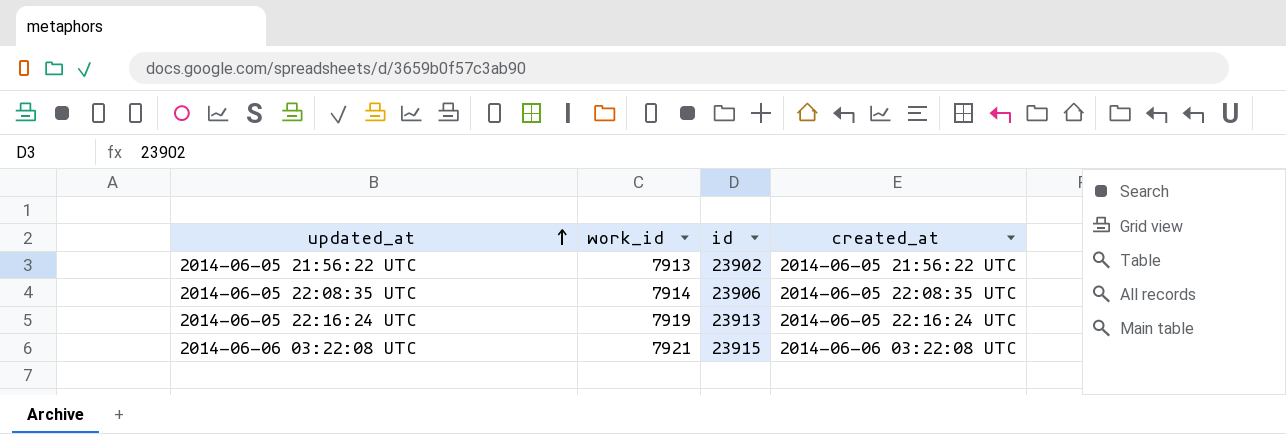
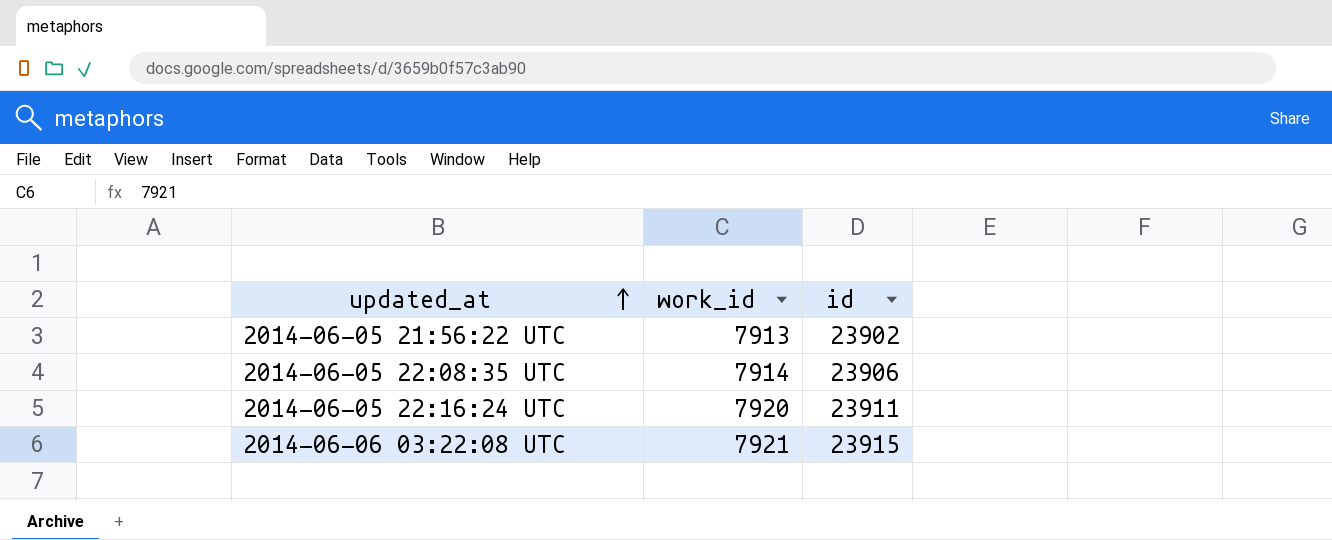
column created_at | position: 4 -> none
2014-06-05 22:16:24 UTC | work_id: 7919 -> 7920
2014-06-05 22:16:24 UTC | id: 23913 -> 23911

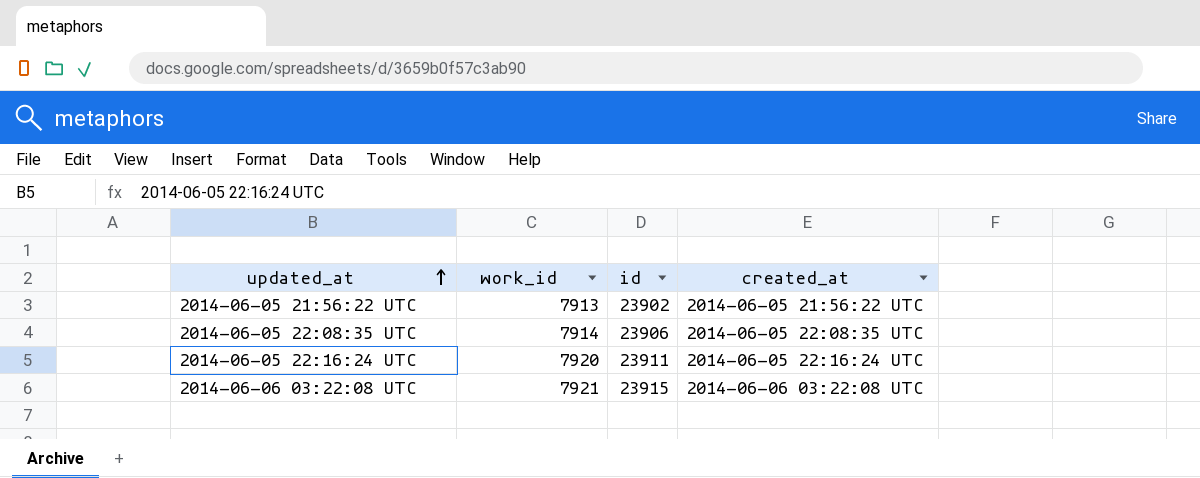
column created_at | position: none -> 4

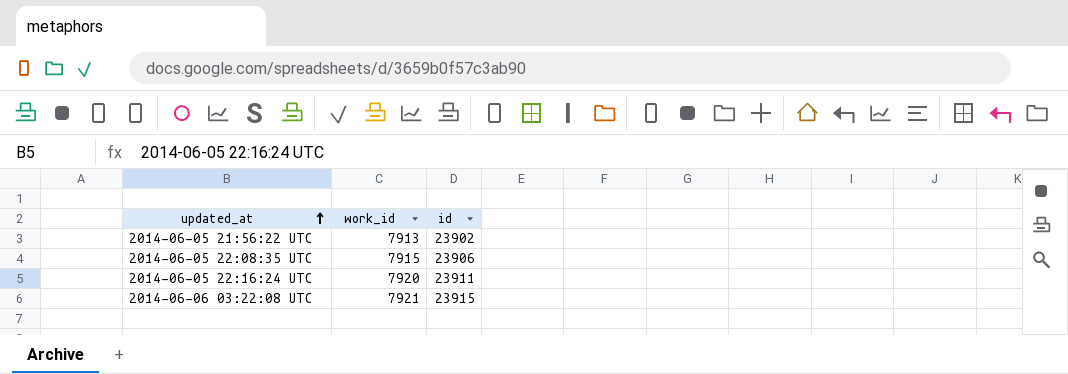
column created_at | position: 4 -> none
2014-06-05 22:08:35 UTC | work_id: 7914 -> 7915

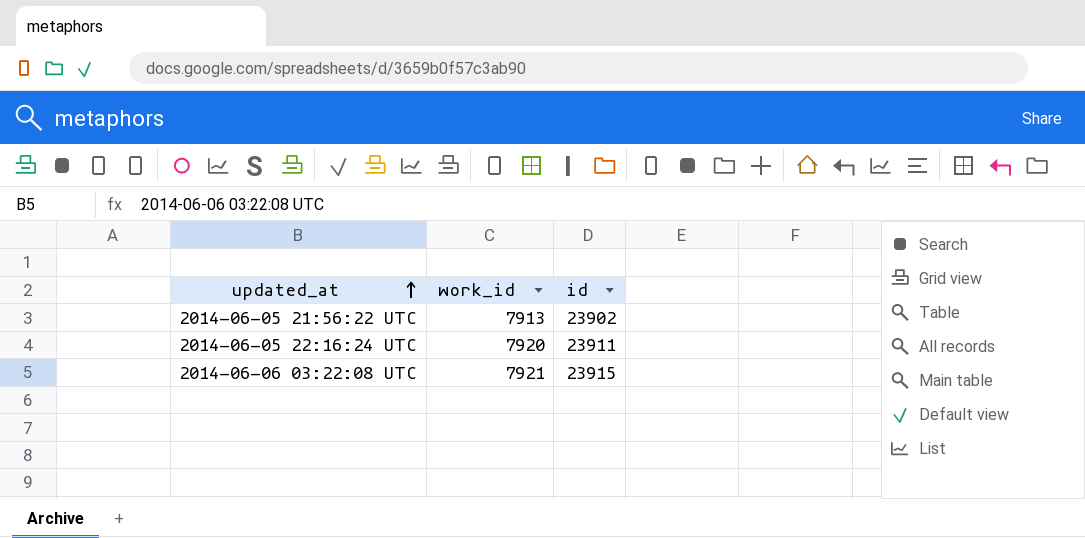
row 2014-06-05 22:08:35 UTC: 7915 | 23906 -> none

